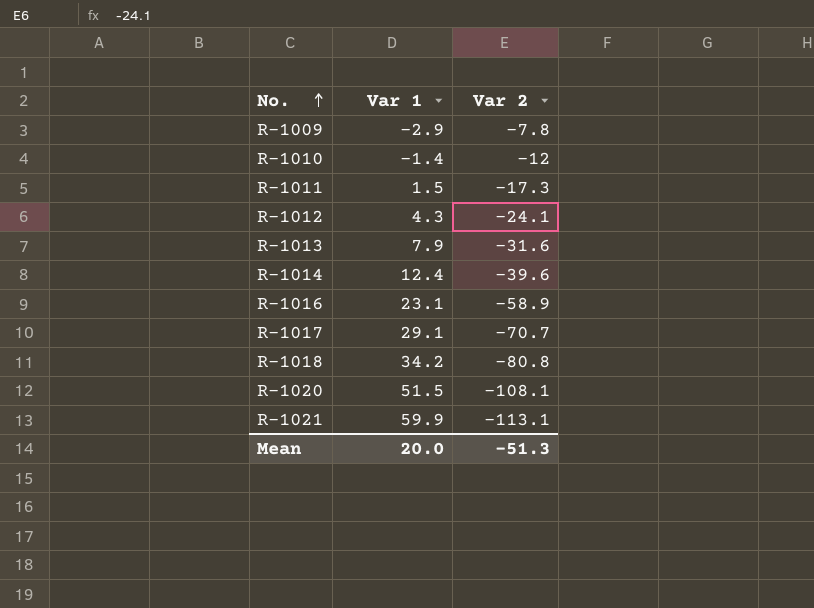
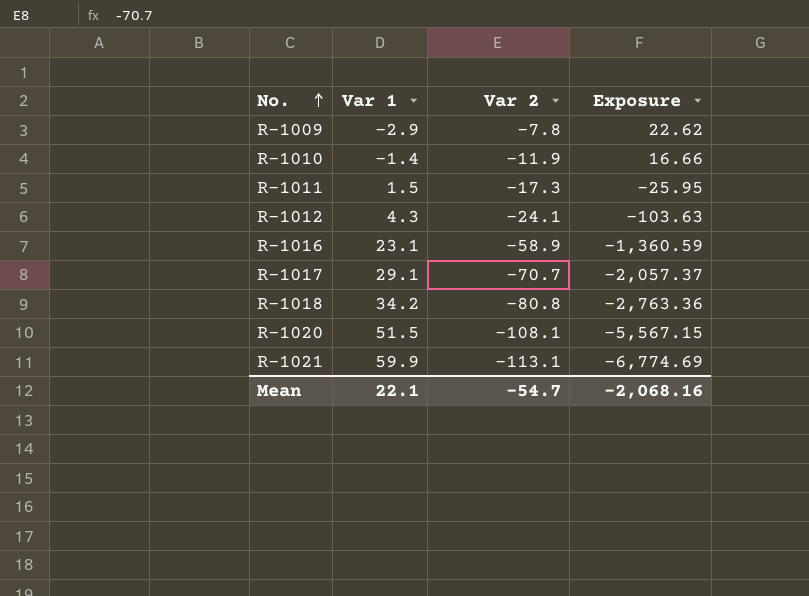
column Exposure | formula: none -> [Var 1] * [Var 2]
row R-1013: 7.9 | -31.6 -> none
row R-1014: 12.4 | -39.6 -> none
R-1010 | Var 2: -12 -> -11.9
Mean | Var 1: 20.0 -> 22.1
Mean | Var 2: -51.3 -> -54.7

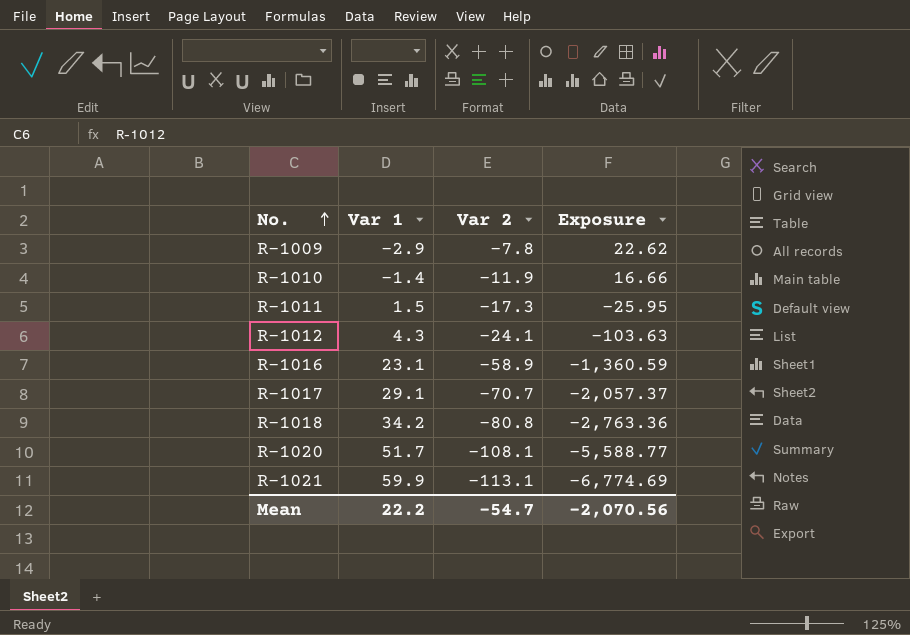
R-1020 | Var 1: 51.5 -> 51.7
R-1020 | Exposure: -5,567.15 -> -5,588.77
Mean | Var 1: 22.1 -> 22.2
Mean | Exposure: -2,068.16 -> -2,070.56

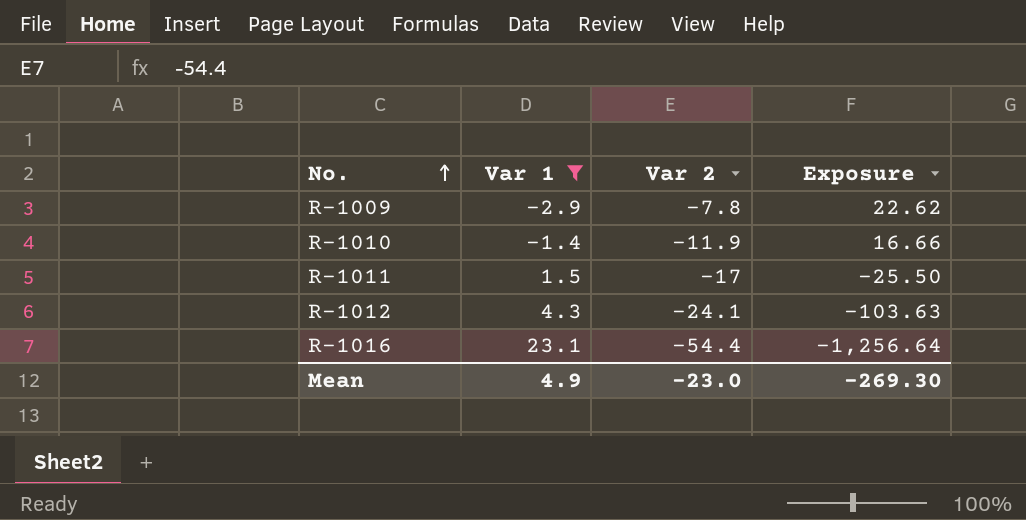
filter: none -> Var 1 <= 23.1
R-1011 | Var 2: -17.3 -> -17
R-1011 | Exposure: -25.95 -> -25.50
R-1016 | Var 2: -58.9 -> -54.4
R-1016 | Exposure: -1,360.59 -> -1,256.64
Mean | Var 1: 22.2 -> 4.9
Mean | Var 2: -54.7 -> -23.0
Mean | Exposure: -2,070.56 -> -269.30

